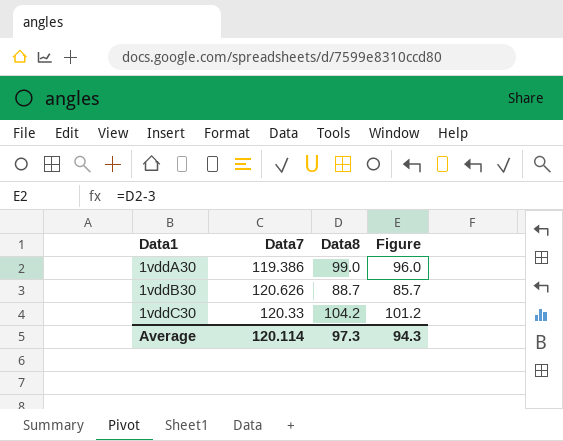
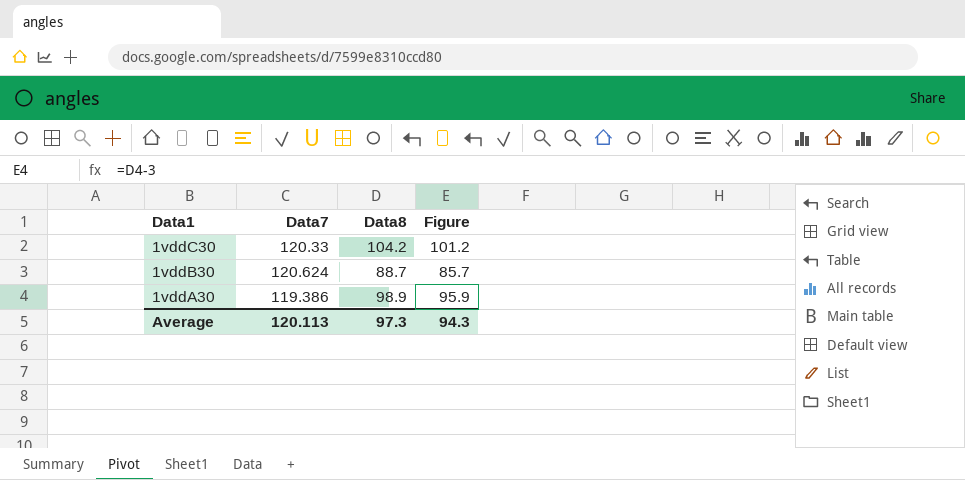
row order: Data1 ascending -> Data1 descending
1vddB30 | Data7: 120.626 -> 120.624
1vddA30 | Data8: 99.0 -> 98.9
1vddA30 | Figure: 96.0 -> 95.9
Average | Data7: 120.114 -> 120.113

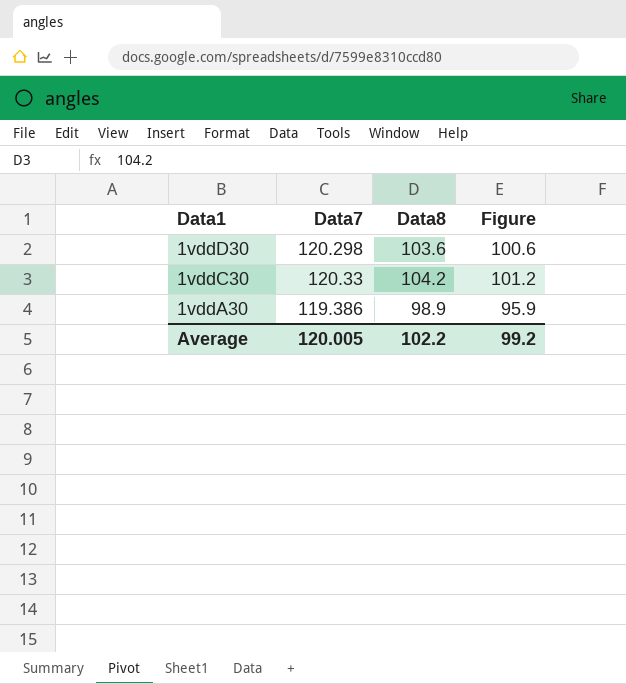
row 1vddB30: 120.624 | 88.7 | 85.7 -> none
row 1vddD30: none -> 120.298 | 103.6 | 100.6
Average | Data7: 120.113 -> 120.005
Average | Data8: 97.3 -> 102.2
Average | Figure: 94.3 -> 99.2

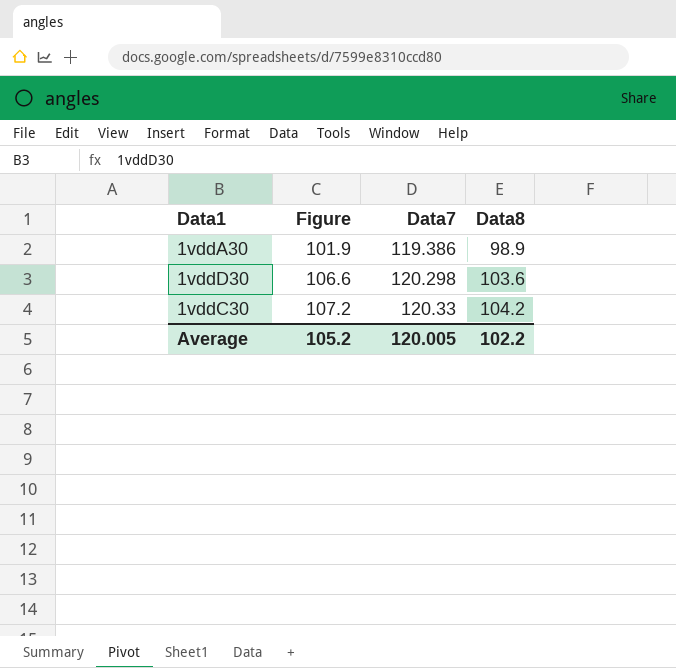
row order: Data1 descending -> Figure ascending
column Figure | formula: [Data8] - 3 -> [Data8] + 3
column Figure | position: 4 -> 2
Average | Figure: 99.2 -> 105.2

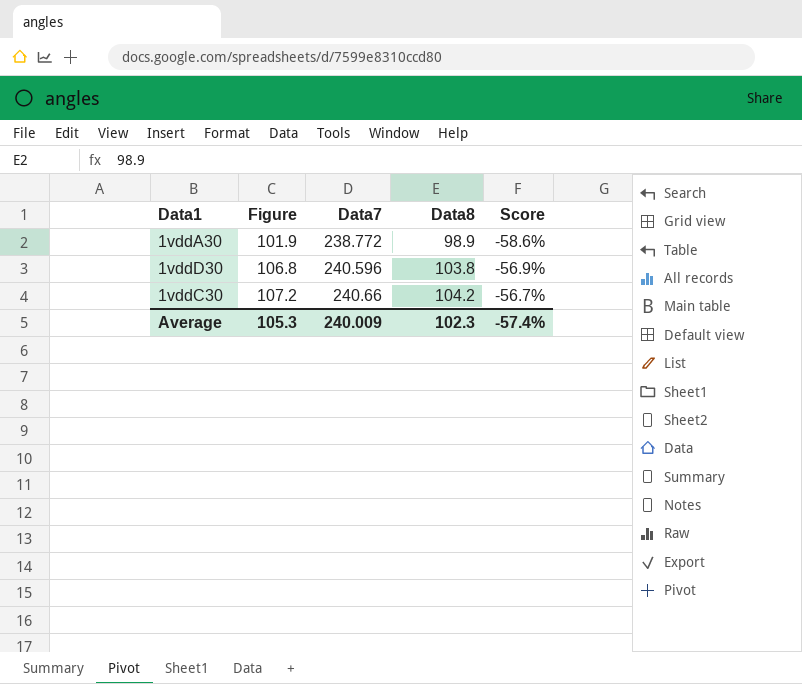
column Score | formula: none -> ([Data8] - [Data7]) / [Data7]
1vddA30 | Data7: 119.386 -> 238.772
1vddD30 | Figure: 106.6 -> 106.8
1vddD30 | Data7: 120.298 -> 240.596
1vddD30 | Data8: 103.6 -> 103.8
1vddC30 | Data7: 120.33 -> 240.66
Average | Figure: 105.2 -> 105.3
Average | Data7: 120.005 -> 240.009
Average | Data8: 102.2 -> 102.3

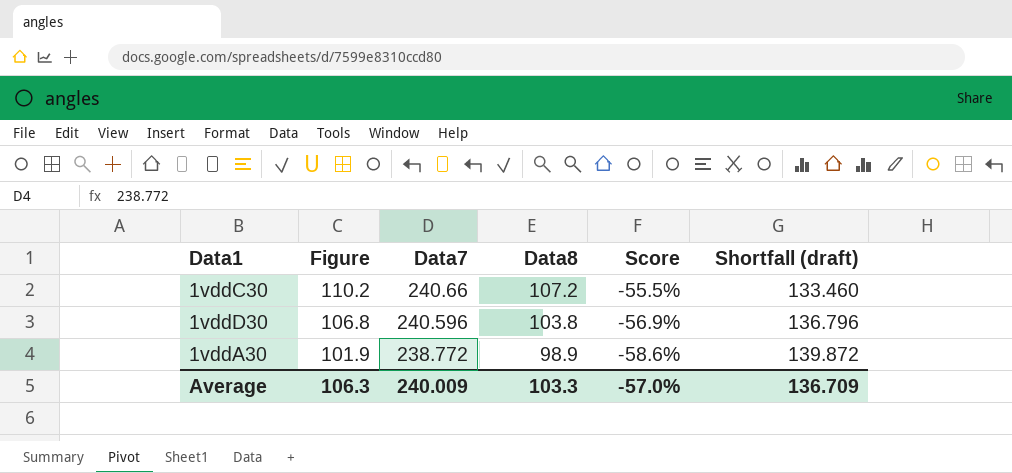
row order: Figure ascending -> Figure descending
column Shortfall (draft) | formula: none -> [Data7] - [Data8]
1vddC30 | Figure: 107.2 -> 110.2
1vddC30 | Data8: 104.2 -> 107.2
1vddC30 | Score: -56.7% -> -55.5%
Average | Figure: 105.3 -> 106.3
Average | Data8: 102.3 -> 103.3
Average | Score: -57.4% -> -57.0%

